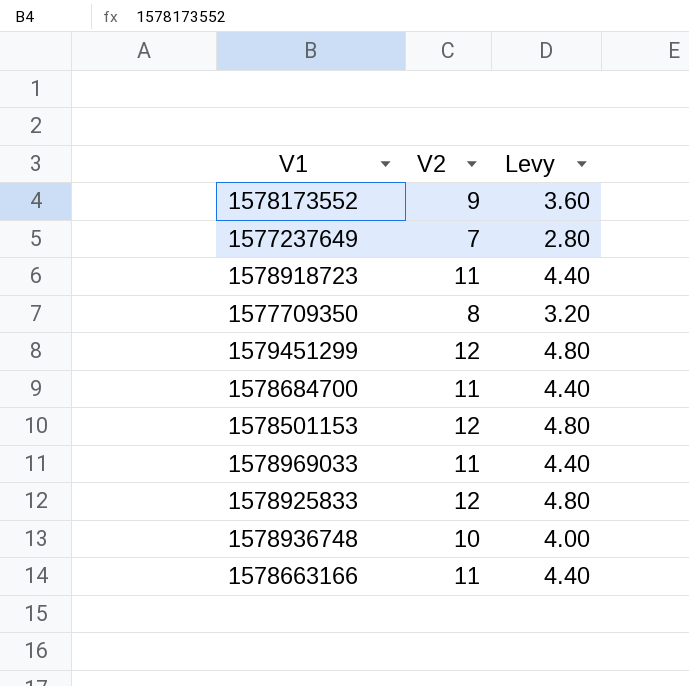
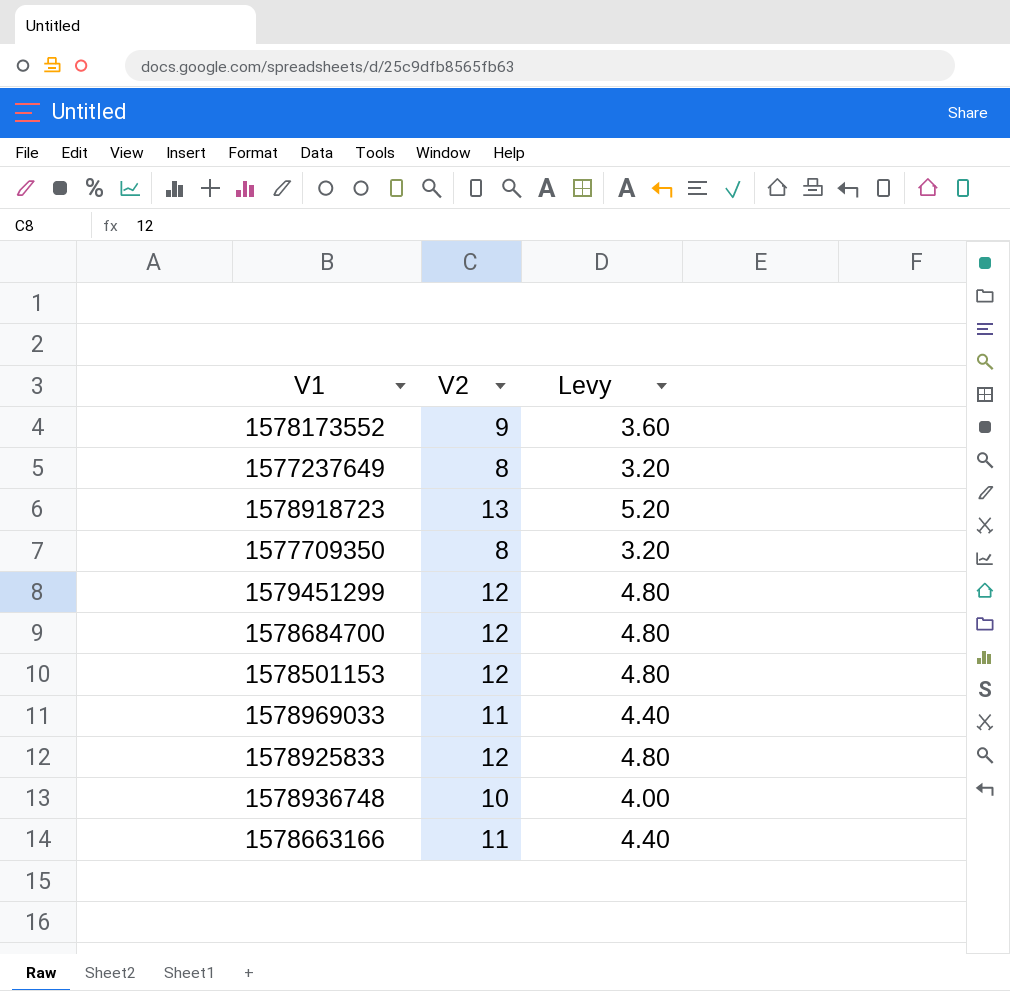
1577237649 | V2: 7 -> 8
1577237649 | Levy: 2.80 -> 3.20
1578918723 | V2: 11 -> 13
1578918723 | Levy: 4.40 -> 5.20
1578684700 | V2: 11 -> 12
1578684700 | Levy: 4.40 -> 4.80

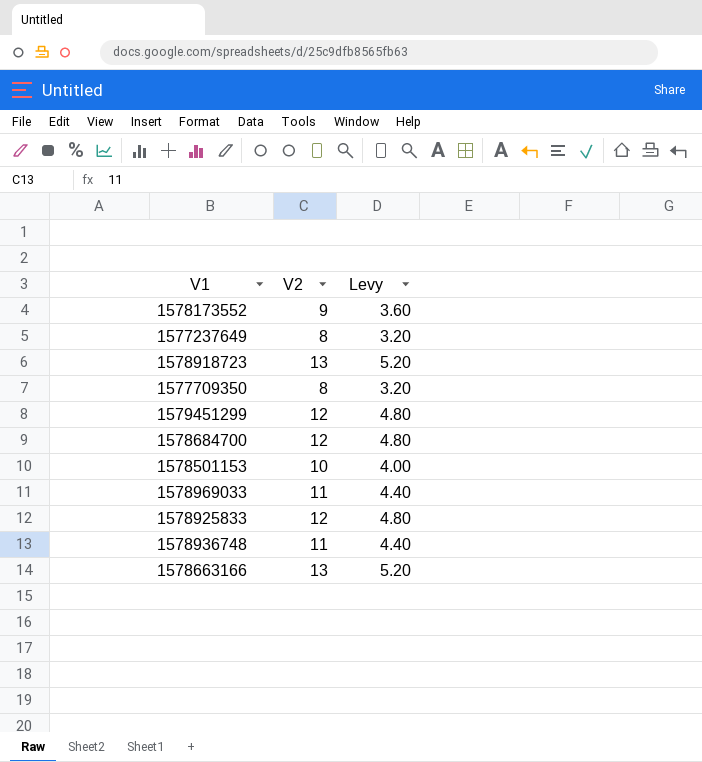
1578501153 | V2: 12 -> 10
1578501153 | Levy: 4.80 -> 4.00
1578936748 | V2: 10 -> 11
1578936748 | Levy: 4.00 -> 4.40
1578663166 | V2: 11 -> 13
1578663166 | Levy: 4.40 -> 5.20

